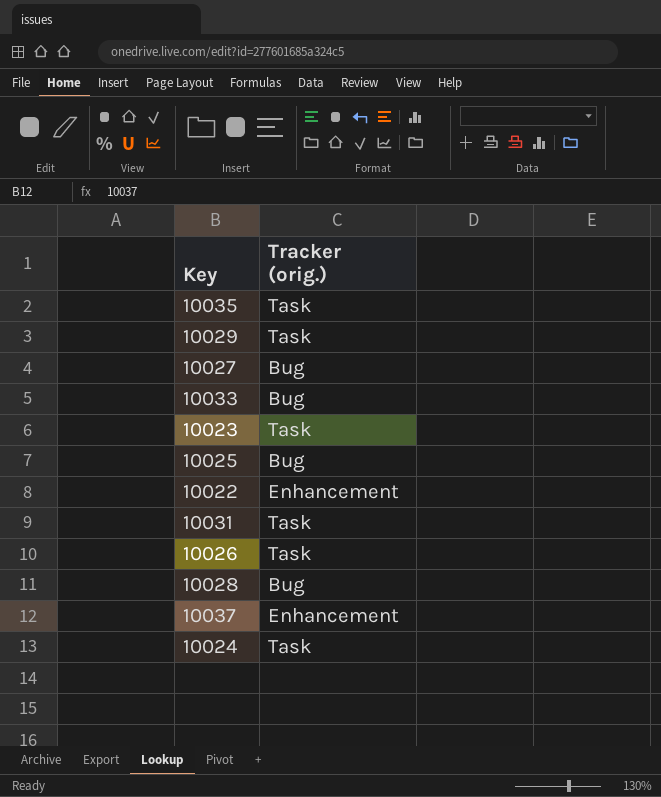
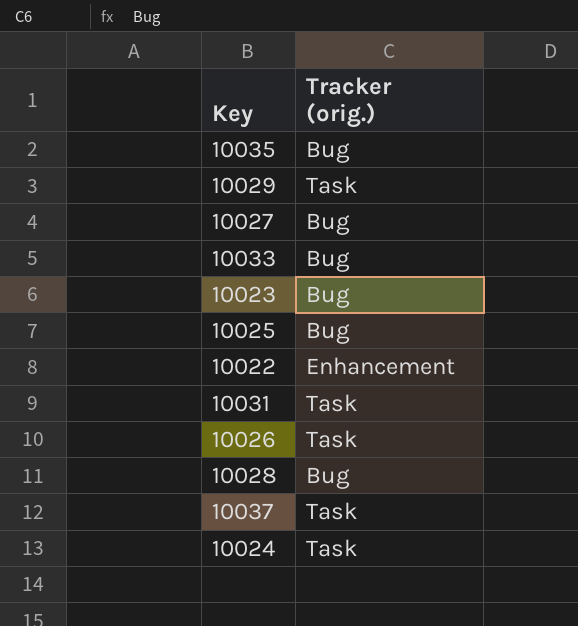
10035 | Tracker (orig.): Task -> Bug
10023 | Tracker (orig.): Task -> Bug
10037 | Tracker (orig.): Enhancement -> Task

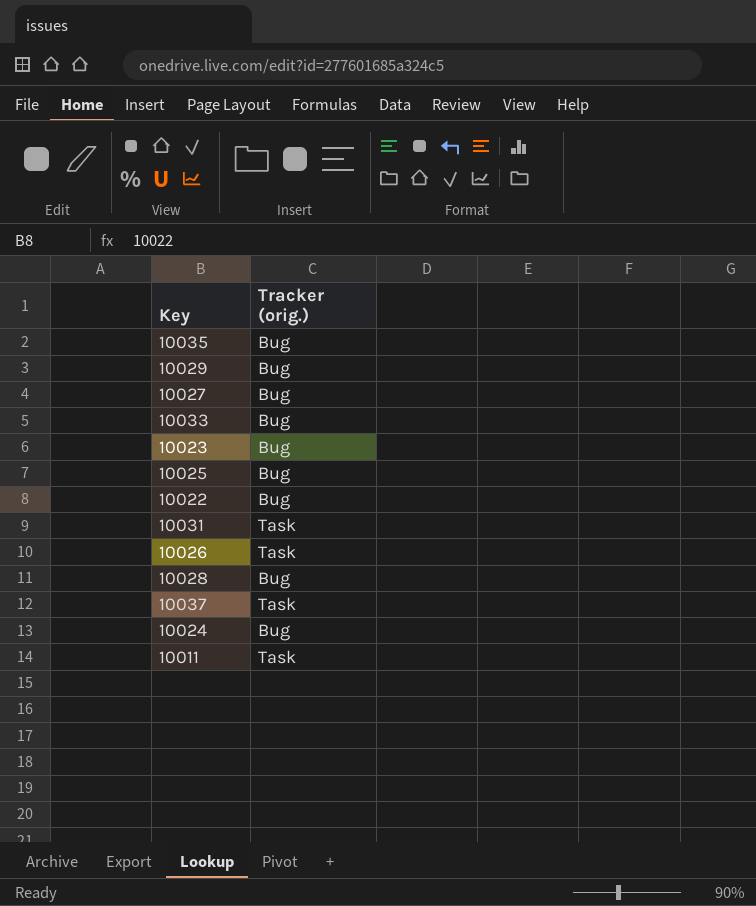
10029 | Tracker (orig.): Task -> Bug
10022 | Tracker (orig.): Enhancement -> Bug
10024 | Tracker (orig.): Task -> Bug
row 10011: none -> Task

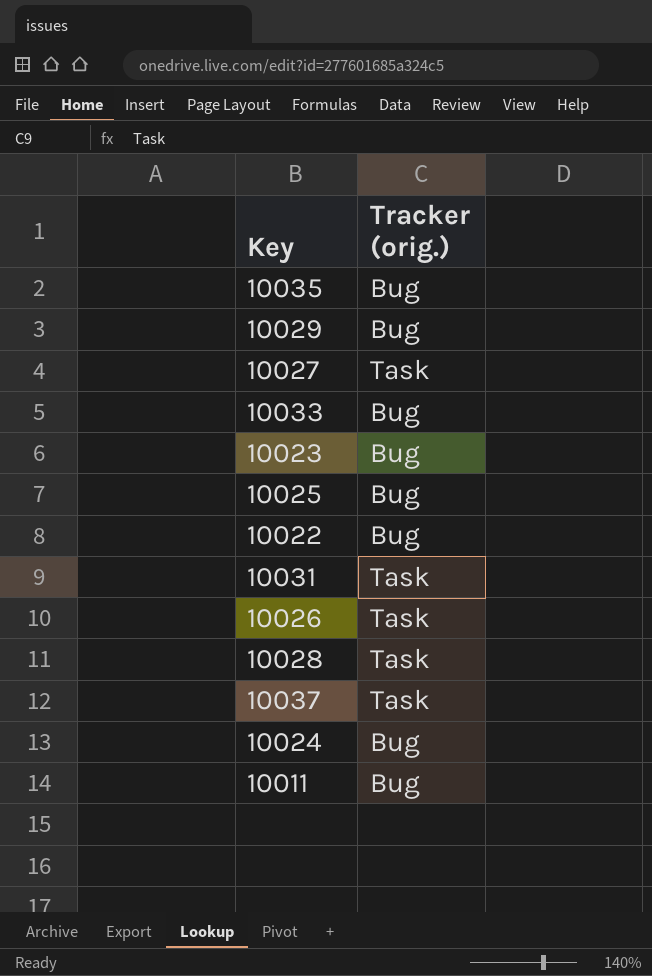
10027 | Tracker (orig.): Bug -> Task
10028 | Tracker (orig.): Bug -> Task
10011 | Tracker (orig.): Task -> Bug

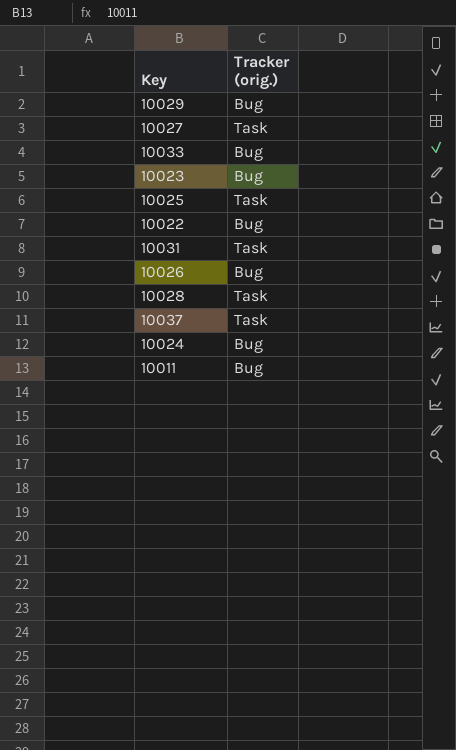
row 10035: Bug -> none
10025 | Tracker (orig.): Bug -> Task
10026 | Tracker (orig.): Task -> Bug

